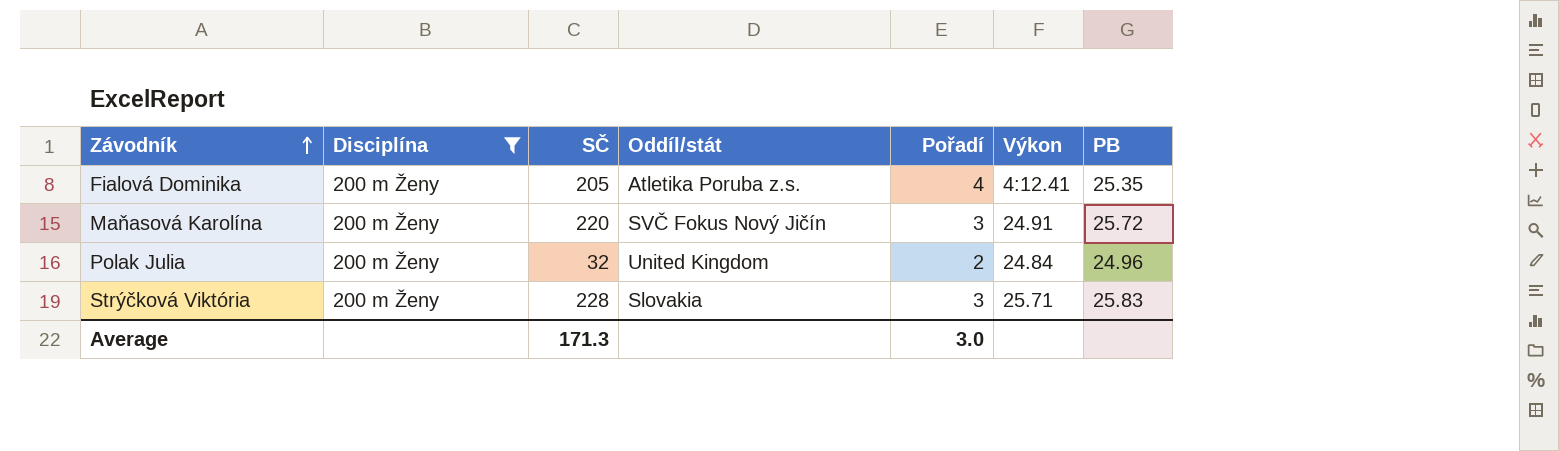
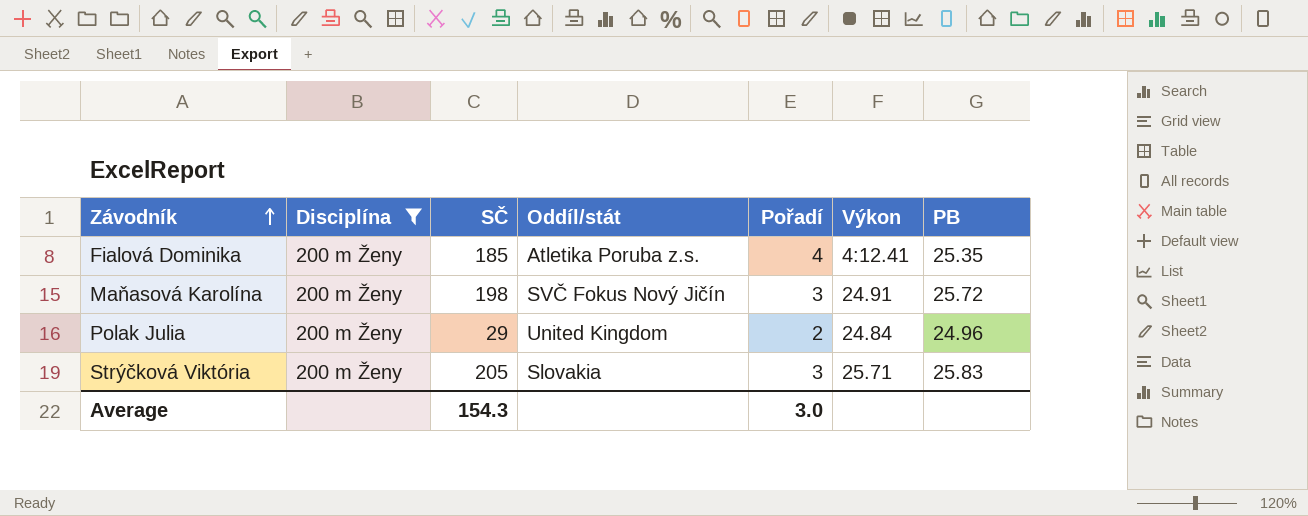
Fialová Dominika | SČ: 205 -> 185
Maňasová Karolína | SČ: 220 -> 198
Polak Julia | SČ: 32 -> 29
Strýčková Viktória | SČ: 228 -> 205
Average | SČ: 171.3 -> 154.3

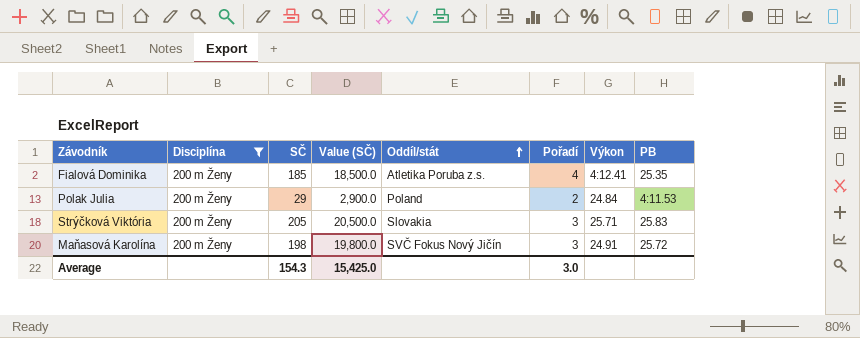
row order: Závodník ascending -> Oddíl/stát ascending
column Value (SČ) | formula: none -> [SČ] * 100
Polak Julia | Oddíl/stát: United Kingdom -> Poland
Polak Julia | PB: 24.96 -> 4:11.53

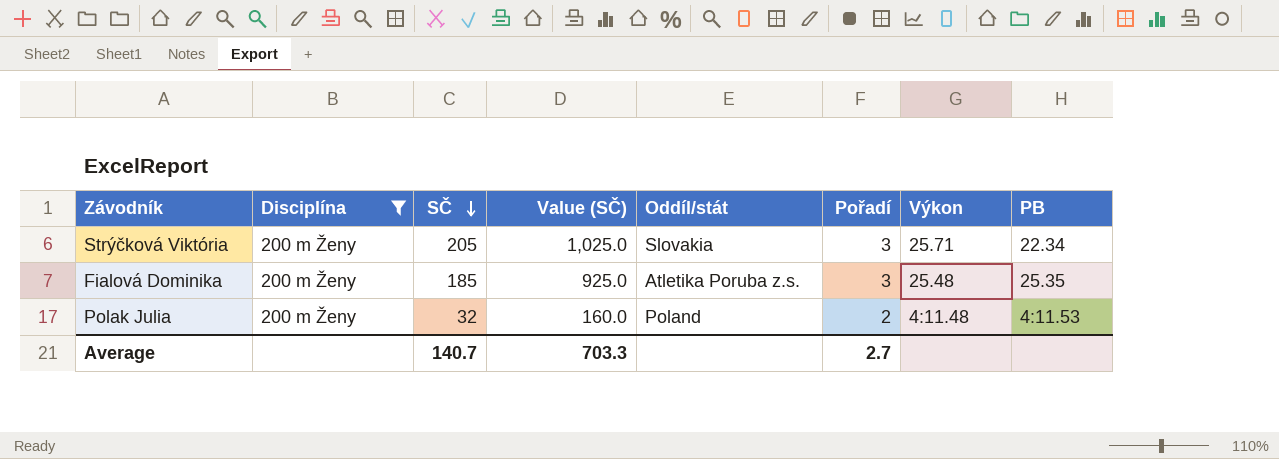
row order: Oddíl/stát ascending -> SČ descending
column Value (SČ) | formula: [SČ] * 100 -> [SČ] * 5
row Maňasová Karolína: 200 m Ženy | 198 | 19,800.0 | SVČ Fokus Nový Jičín | 3 | 24.91 | 25.72 -> none
Strýčková Viktória | PB: 25.83 -> 22.34
Fialová Dominika | Pořadí: 4 -> 3
Fialová Dominika | Výkon: 4:12.41 -> 25.48
Polak Julia | SČ: 29 -> 32
Polak Julia | Výkon: 24.84 -> 4:11.48
Average | SČ: 154.3 -> 140.7
Average | Value (SČ): 15,425.0 -> 703.3
Average | Pořadí: 3.0 -> 2.7

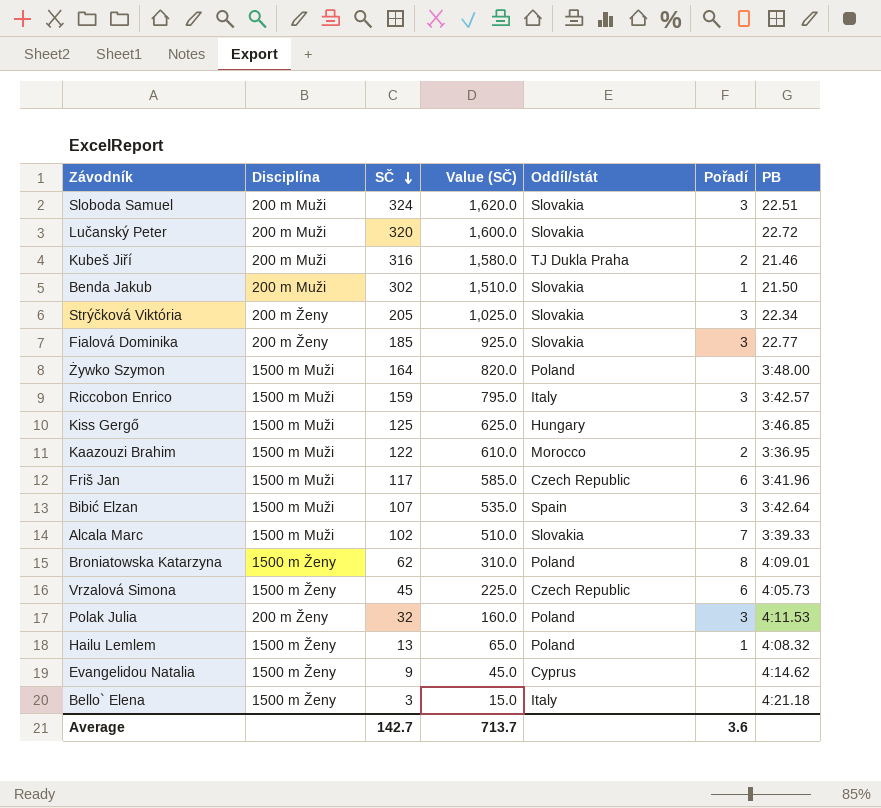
filter: Disciplína = 200 m Ženy -> none
column Výkon | position: 7 -> none
Fialová Dominika | Oddíl/stát: Atletika Poruba z.s. -> Slovakia
Fialová Dominika | PB: 25.35 -> 22.77
Polak Julia | Pořadí: 2 -> 3
Average | SČ: 140.7 -> 142.7
Average | Value (SČ): 703.3 -> 713.7
Average | Pořadí: 2.7 -> 3.6

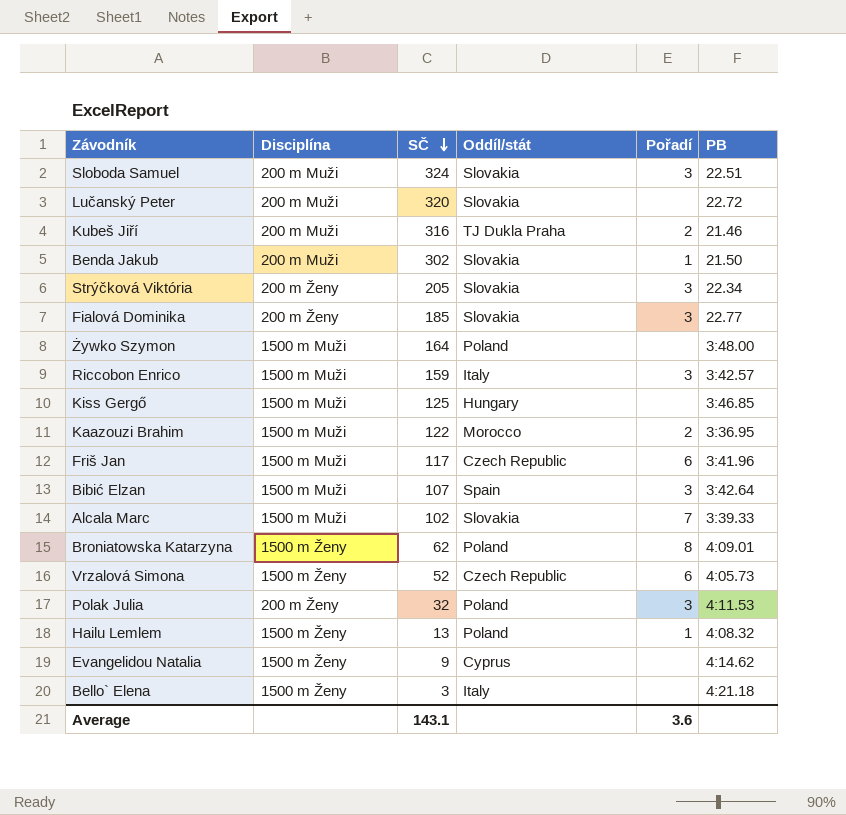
column Value (SČ) | formula: [SČ] * 5 -> none
Vrzalová Simona | SČ: 45 -> 52
Average | SČ: 142.7 -> 143.1

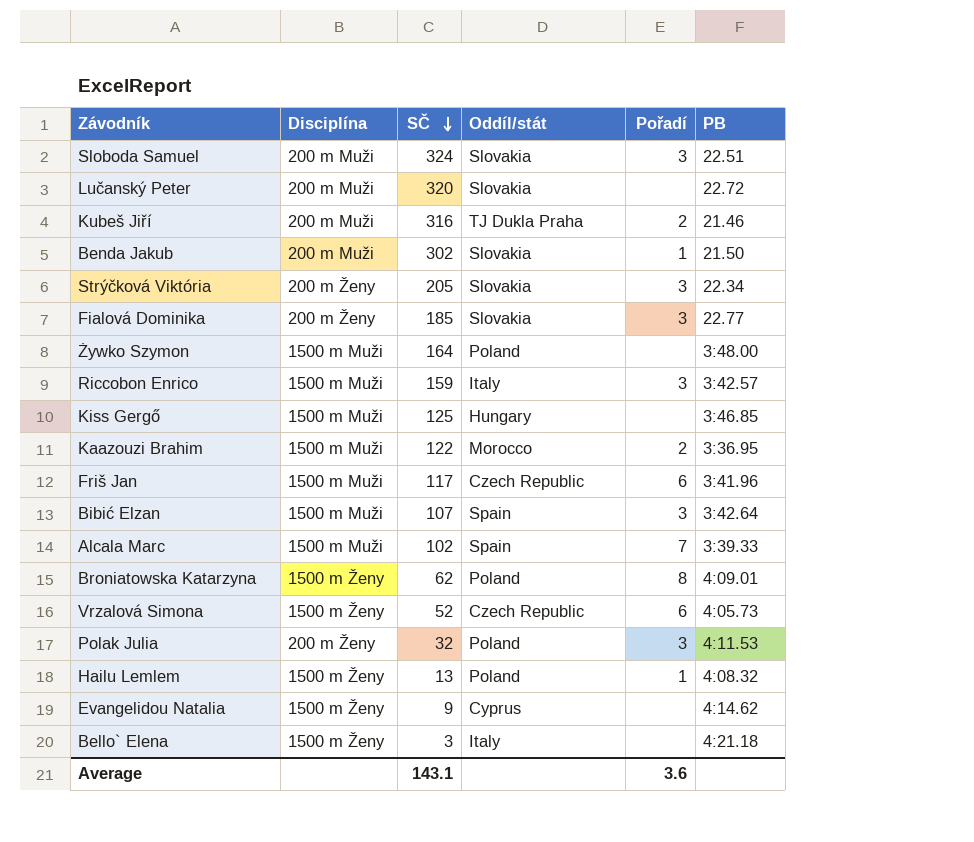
Alcala Marc | Oddíl/stát: Slovakia -> Spain

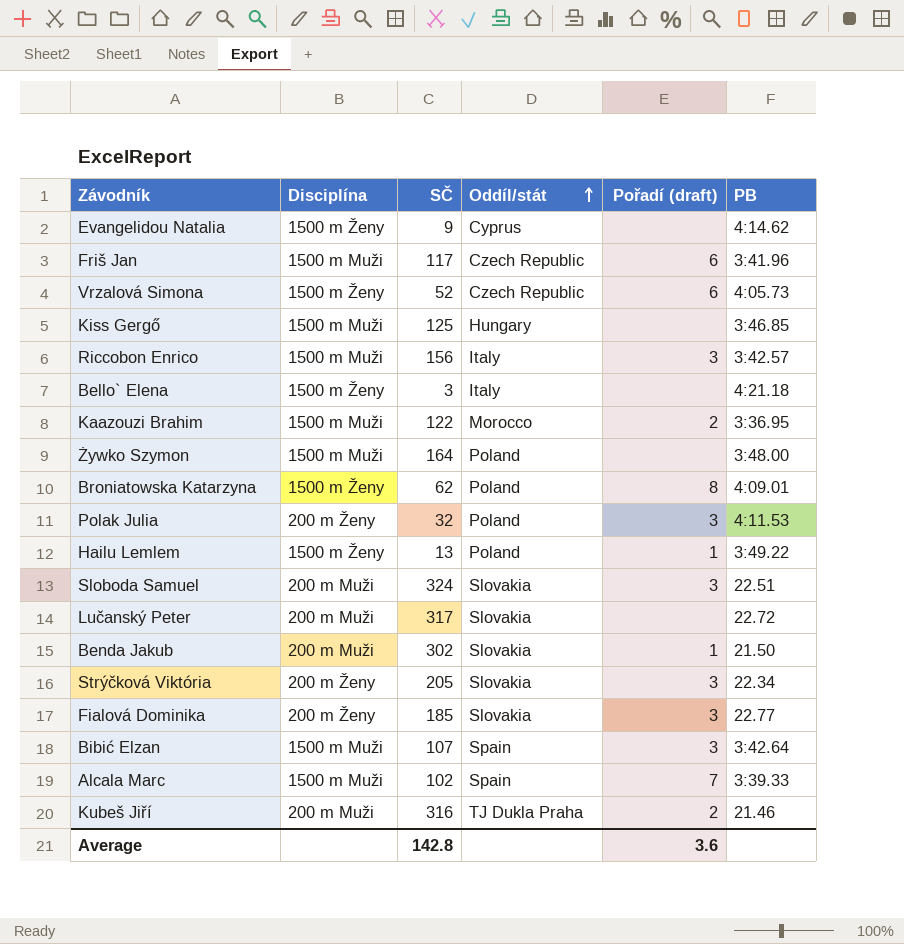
row order: SČ descending -> Oddíl/stát ascending
column name: Pořadí -> Pořadí (draft)
Riccobon Enrico | SČ: 159 -> 156
Hailu Lemlem | PB: 4:08.32 -> 3:49.22
Lučanský Peter | SČ: 320 -> 317
Average | SČ: 143.1 -> 142.8

